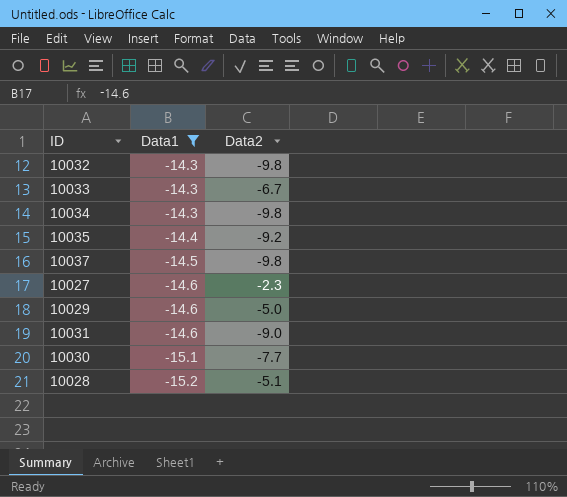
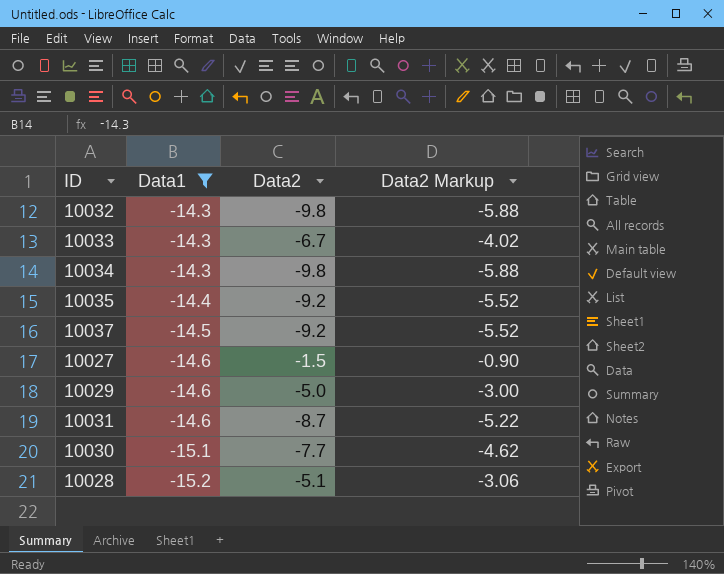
column Data2 Markup | formula: none -> [Data2] * 0.6
10037 | Data2: -9.8 -> -9.2
10027 | Data2: -2.3 -> -1.5
10031 | Data2: -9.0 -> -8.7

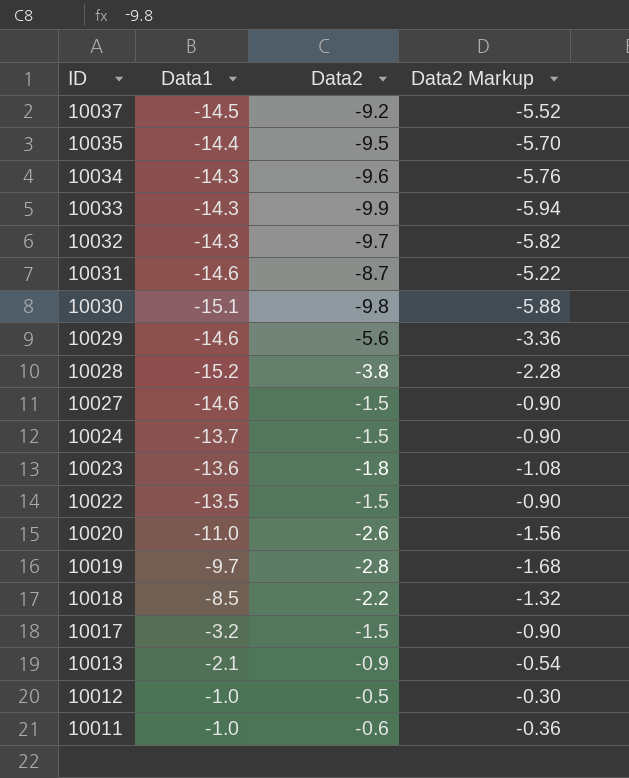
filter: Data1 <= -14.3 -> none
row order: Data1 descending -> ID descending
10035 | Data2: -9.2 -> -9.5
10035 | Data2 Markup: -5.52 -> -5.70
10034 | Data2: -9.8 -> -9.6
10034 | Data2 Markup: -5.88 -> -5.76
10033 | Data2: -6.7 -> -9.9
10033 | Data2 Markup: -4.02 -> -5.94
10032 | Data2: -9.8 -> -9.7
10032 | Data2 Markup: -5.88 -> -5.82
10030 | Data2: -7.7 -> -9.8
10030 | Data2 Markup: -4.62 -> -5.88
10029 | Data2: -5.0 -> -5.6
10029 | Data2 Markup: -3.00 -> -3.36
10028 | Data2: -5.1 -> -3.8
10028 | Data2 Markup: -3.06 -> -2.28

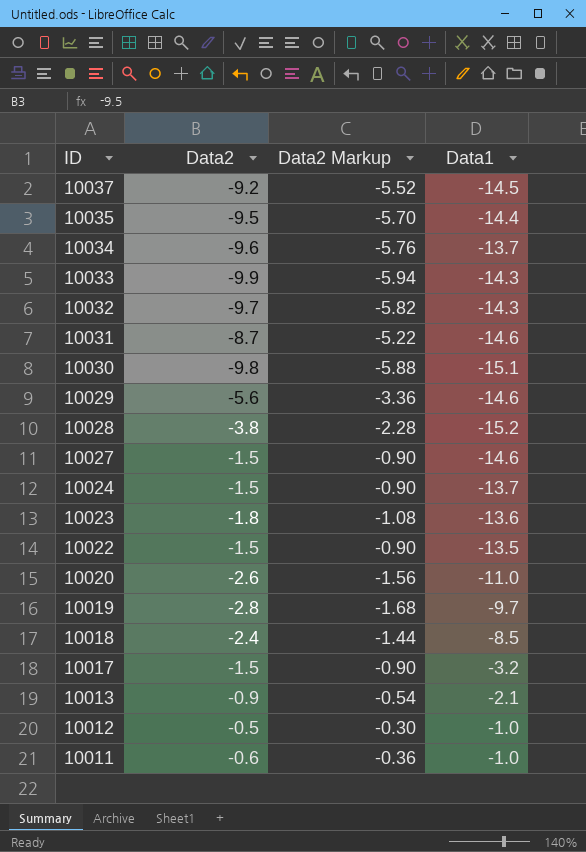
column Data1 | position: 2 -> 4
10034 | Data1: -14.3 -> -13.7
10018 | Data2: -2.2 -> -2.4
10018 | Data2 Markup: -1.32 -> -1.44

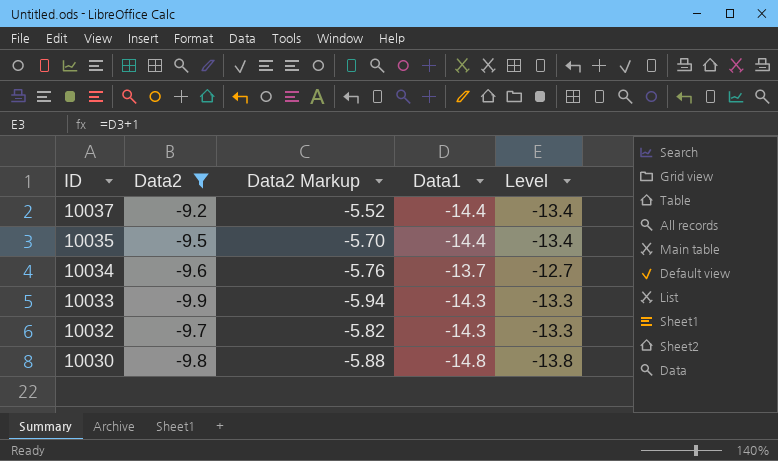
filter: none -> Data2 <= -9.2
column Level | formula: none -> [Data1] + 1
10037 | Data1: -14.5 -> -14.4
10030 | Data1: -15.1 -> -14.8

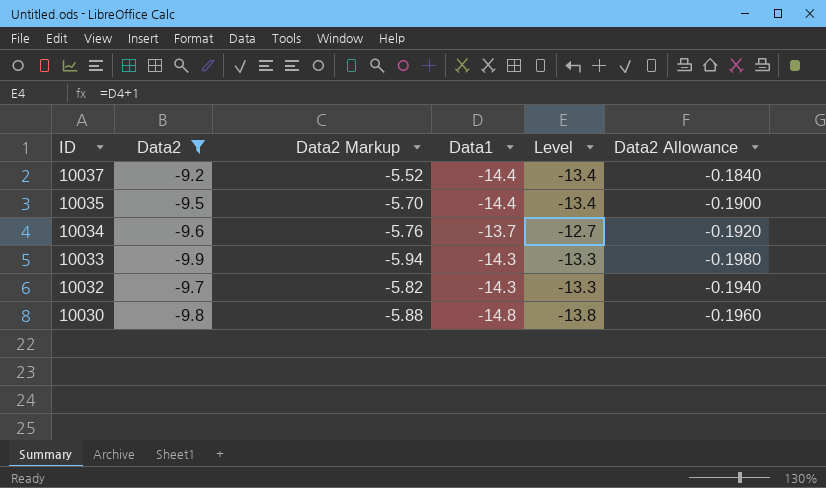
column Data2 Allowance | formula: none -> [Data2] * 0.02

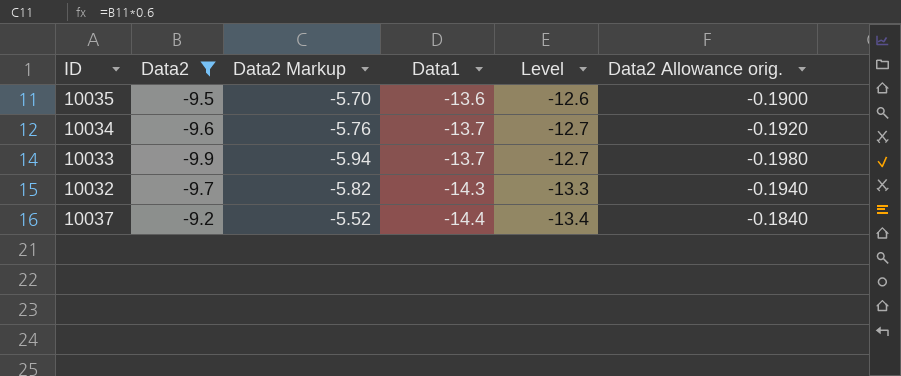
row order: ID descending -> Data1 descending
column name: Data2 Allowance -> Data2 Allowance orig.
row 10030: -9.8 | -5.88 | -14.8 | -13.8 | -0.1960 -> none
10035 | Data1: -14.4 -> -13.6
10035 | Level: -13.4 -> -12.6
10033 | Data1: -14.3 -> -13.7
10033 | Level: -13.3 -> -12.7

